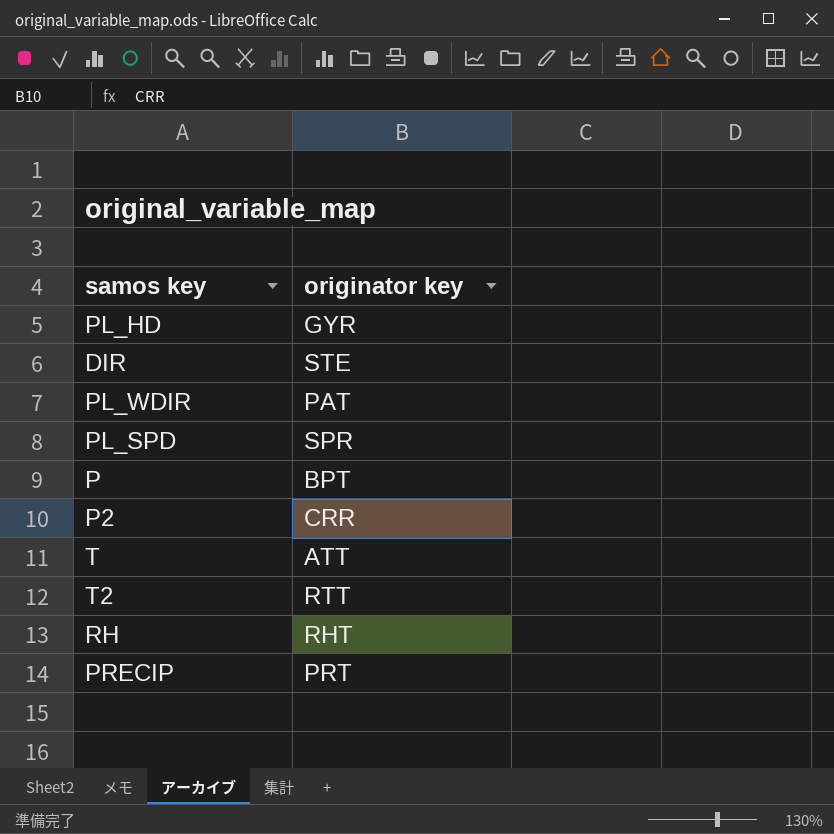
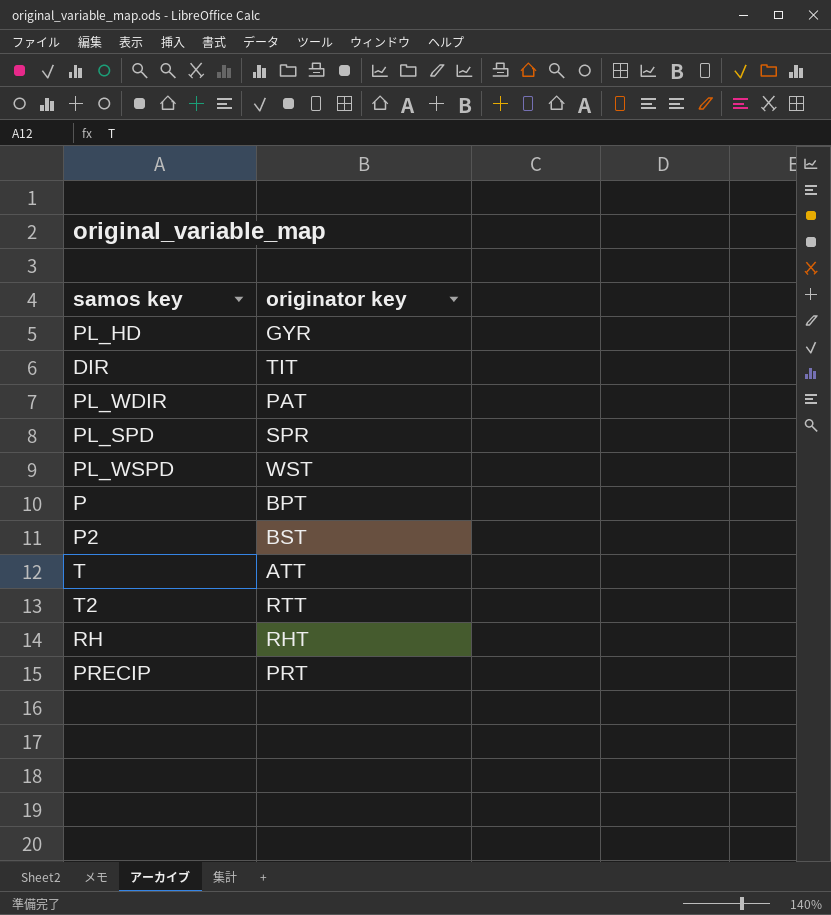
DIR | originator key: STE -> TIT
row PL_WSPD: none -> WST
P2 | originator key: CRR -> BST

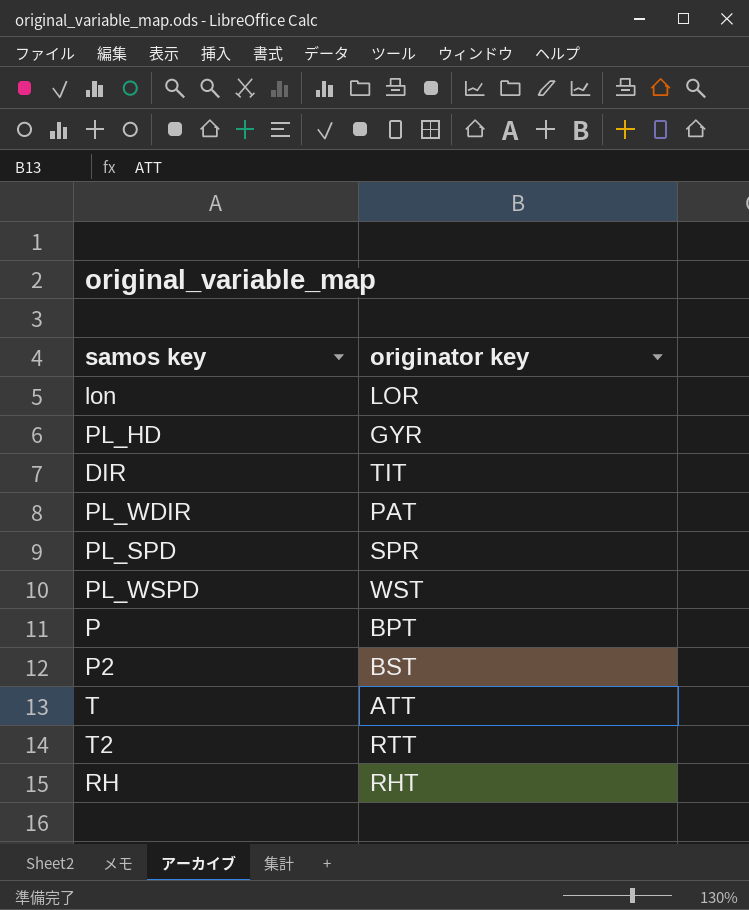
row PRECIP: PRT -> none
row lon: none -> LOR

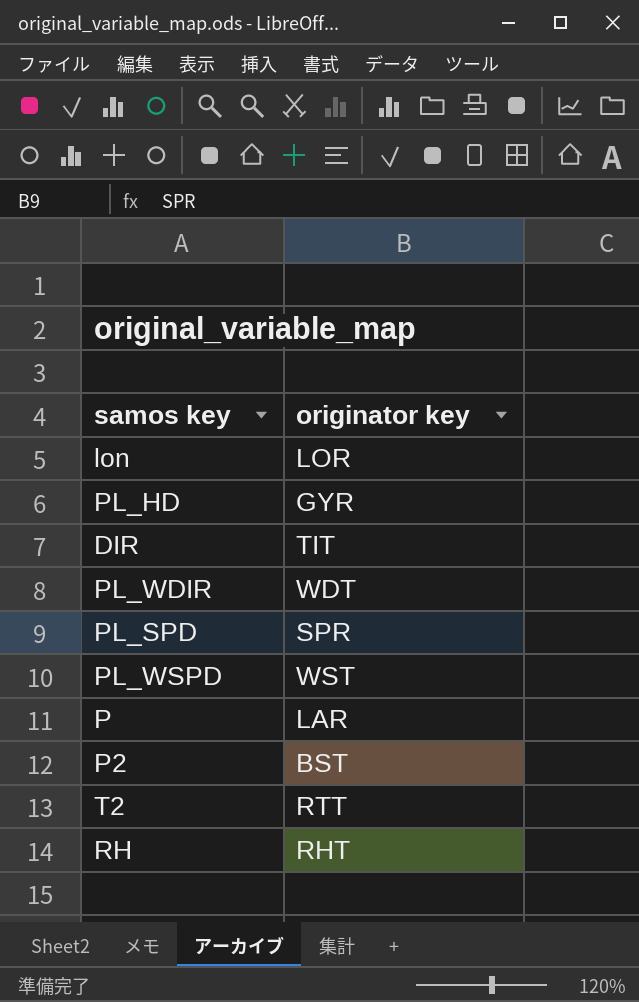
row T: ATT -> none
PL_WDIR | originator key: PAT -> WDT
P | originator key: BPT -> LAR

